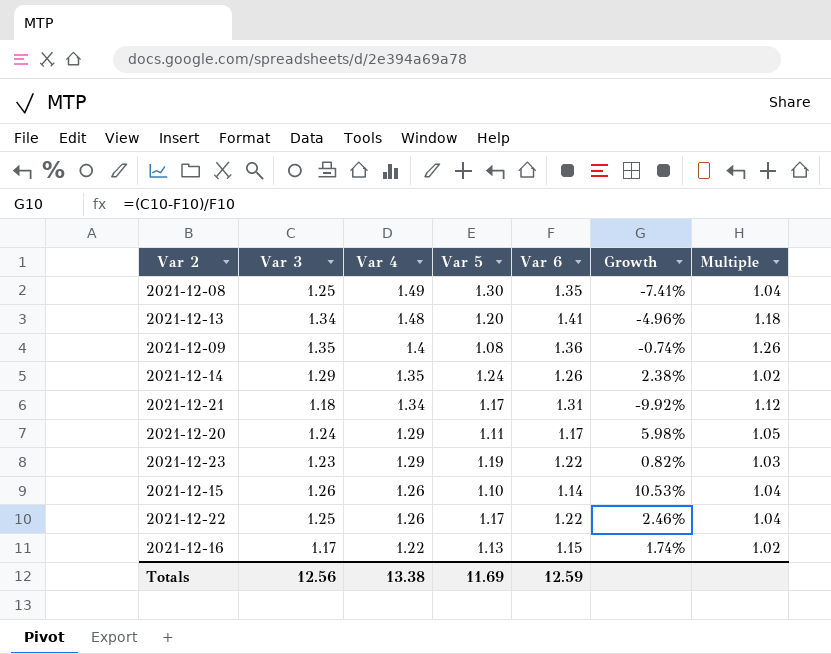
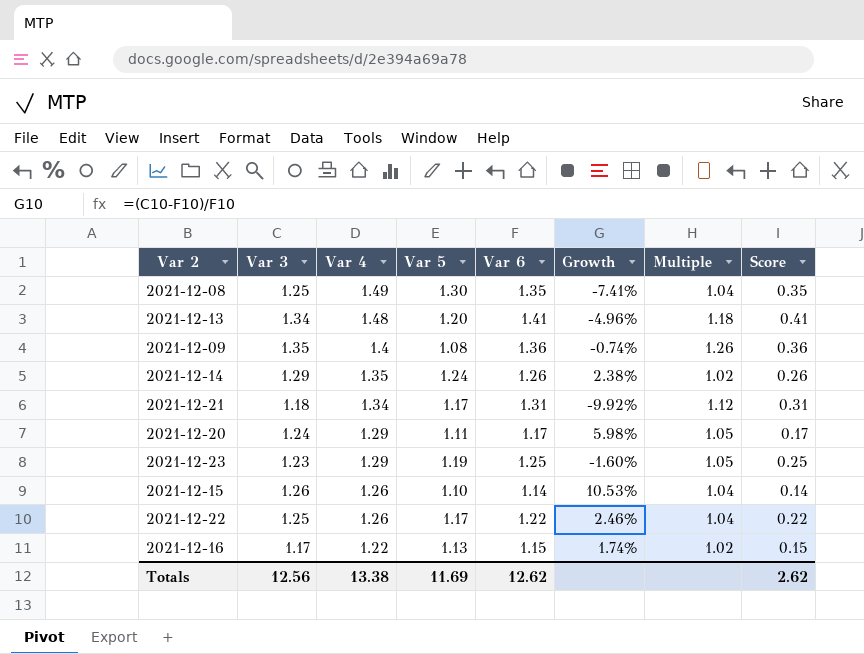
column Score | formula: none -> [Var 6] - 1
2021-12-23 | Var 6: 1.22 -> 1.25
2021-12-23 | Growth: 0.82% -> -1.60%
2021-12-23 | Multiple: 1.03 -> 1.05
Totals | Var 6: 12.59 -> 12.62

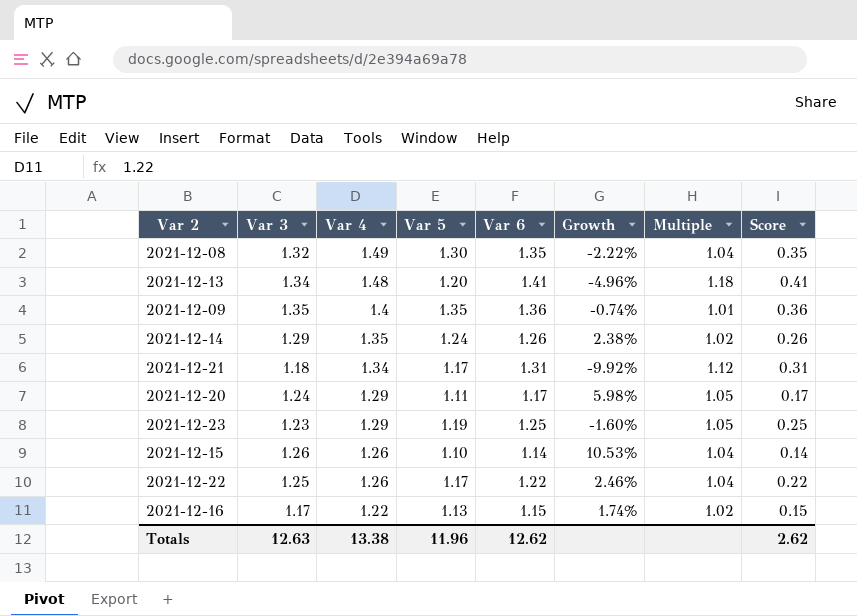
2021-12-08 | Var 3: 1.25 -> 1.32
2021-12-08 | Growth: -7.41% -> -2.22%
2021-12-09 | Var 5: 1.08 -> 1.35
2021-12-09 | Multiple: 1.26 -> 1.01
Totals | Var 3: 12.56 -> 12.63
Totals | Var 5: 11.69 -> 11.96

